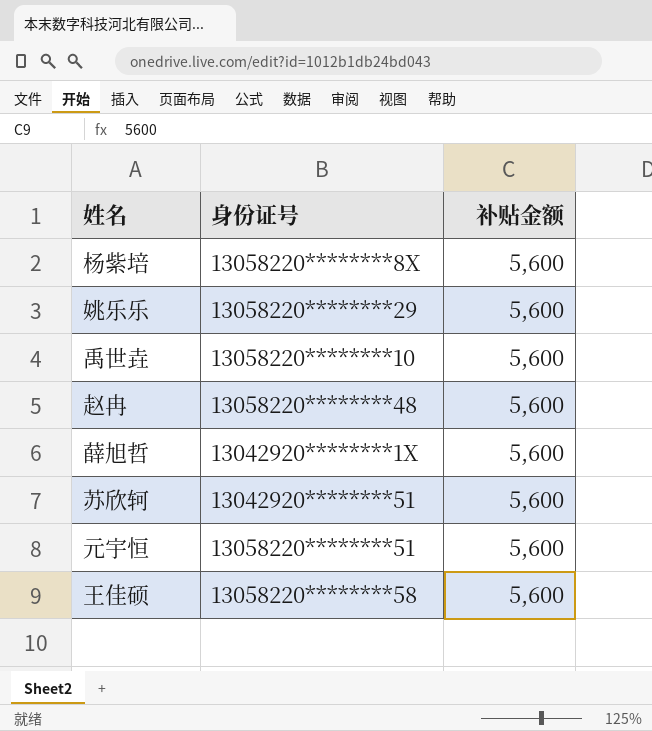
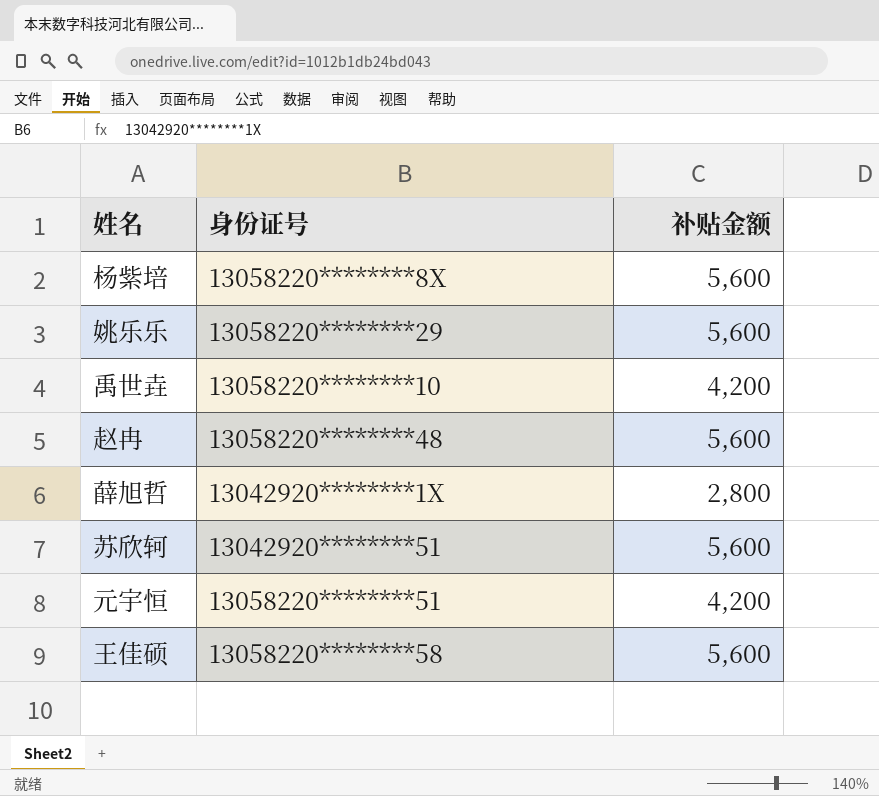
禹世垚 | 补贴金额: 5,600 -> 4,200
薛旭哲 | 补贴金额: 5,600 -> 2,800
元宇恒 | 补贴金额: 5,600 -> 4,200

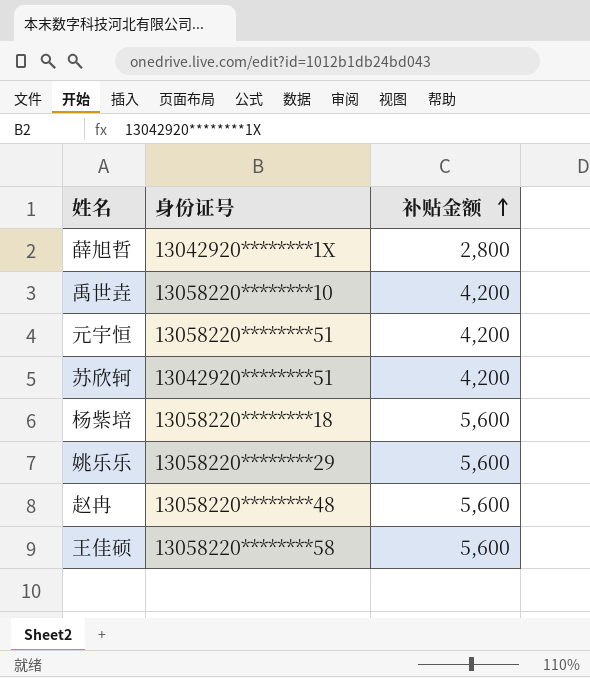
row order: none -> 补贴金额 ascending
苏欣轲 | 补贴金额: 5,600 -> 4,200
杨紫培 | 身份证号: 13058220********8X -> 13058220********18

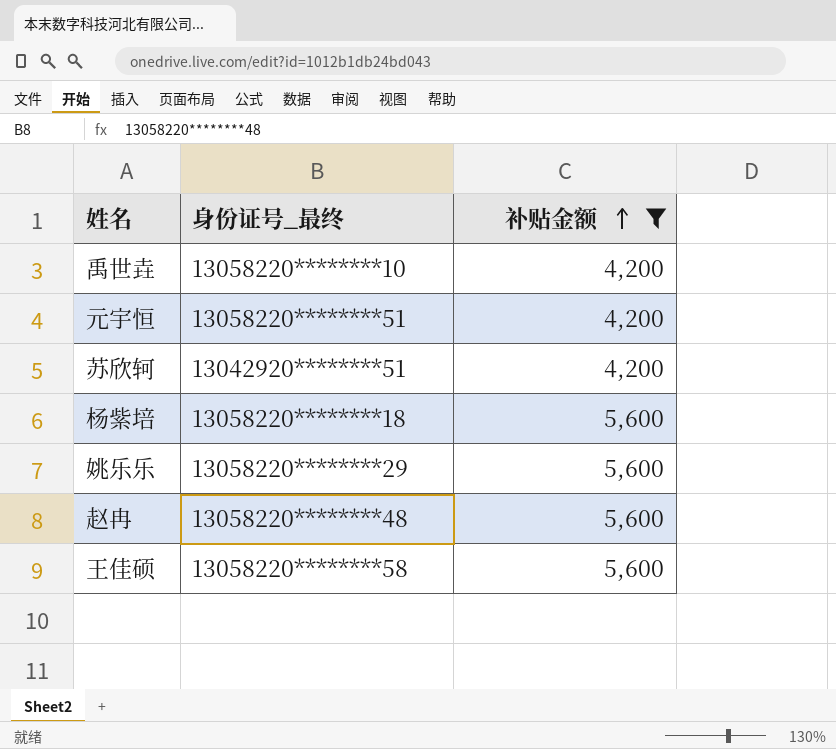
filter: none -> 补贴金额 != 2,800
column name: 身份证号 -> 身份证号_最终

